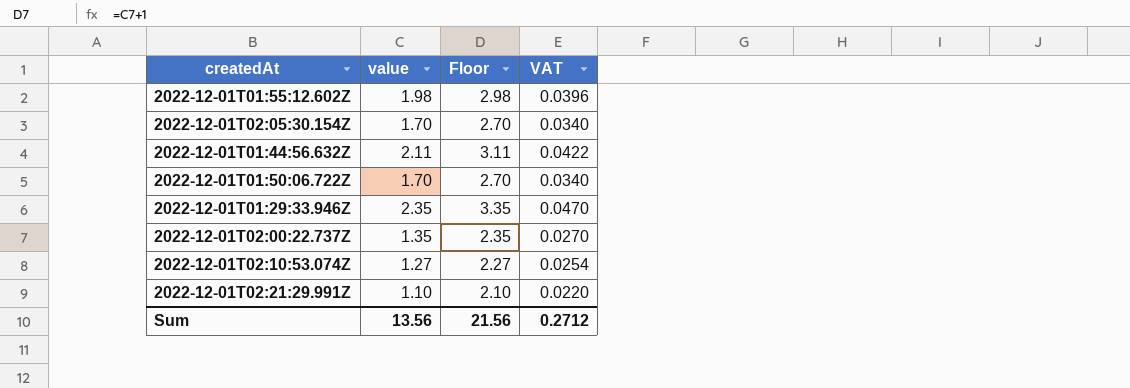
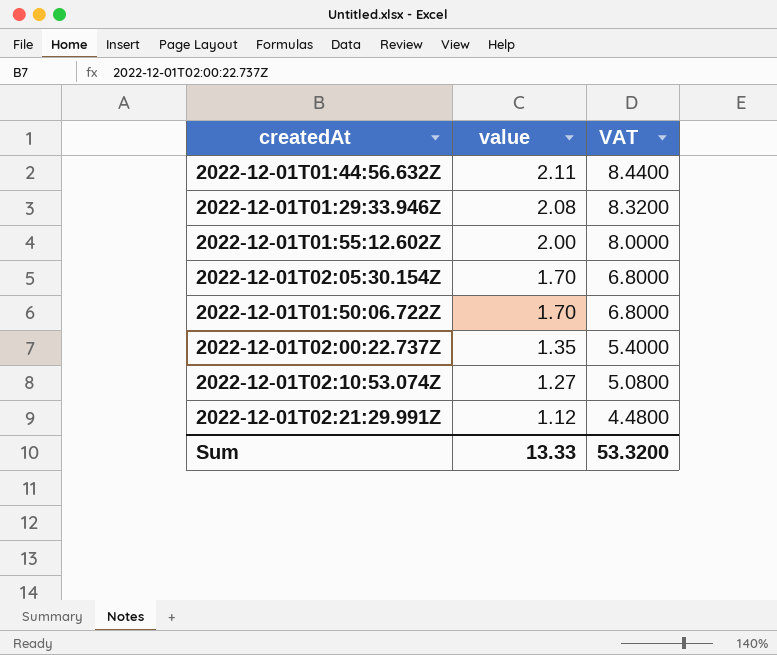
row order: none -> value descending
column Floor | formula: [value] + 1 -> none
column VAT | formula: [value] * 0.02 -> [value] * 4
2022-12-01T01:29:33.946Z | value: 2.35 -> 2.08
2022-12-01T01:55:12.602Z | value: 1.98 -> 2.00
2022-12-01T02:21:29.991Z | value: 1.10 -> 1.12
Sum | value: 13.56 -> 13.33
Sum | VAT: 0.2712 -> 53.3200

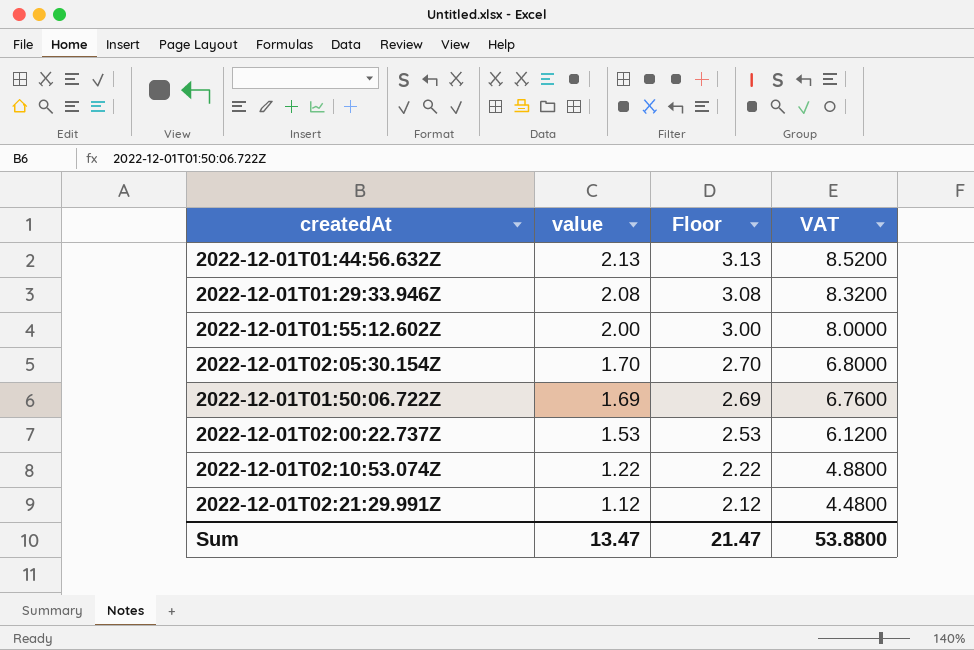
column Floor | formula: none -> [value] + 1
2022-12-01T01:44:56.632Z | value: 2.11 -> 2.13
2022-12-01T01:44:56.632Z | VAT: 8.4400 -> 8.5200
2022-12-01T01:50:06.722Z | value: 1.70 -> 1.69
2022-12-01T01:50:06.722Z | VAT: 6.8000 -> 6.7600
2022-12-01T02:00:22.737Z | value: 1.35 -> 1.53
2022-12-01T02:00:22.737Z | VAT: 5.4000 -> 6.1200
2022-12-01T02:10:53.074Z | value: 1.27 -> 1.22
2022-12-01T02:10:53.074Z | VAT: 5.0800 -> 4.8800
Sum | value: 13.33 -> 13.47
Sum | VAT: 53.3200 -> 53.8800

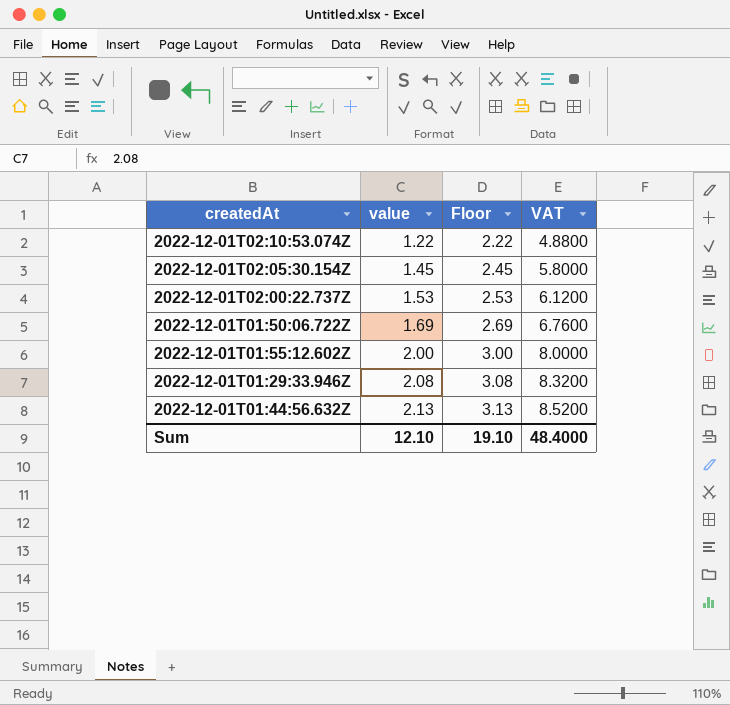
row order: value descending -> value ascending
row 2022-12-01T02:21:29.991Z: 1.12 | 2.12 | 4.4800 -> none
2022-12-01T02:05:30.154Z | value: 1.70 -> 1.45
2022-12-01T02:05:30.154Z | Floor: 2.70 -> 2.45
2022-12-01T02:05:30.154Z | VAT: 6.8000 -> 5.8000
Sum | value: 13.47 -> 12.10
Sum | Floor: 21.47 -> 19.10
Sum | VAT: 53.8800 -> 48.4000

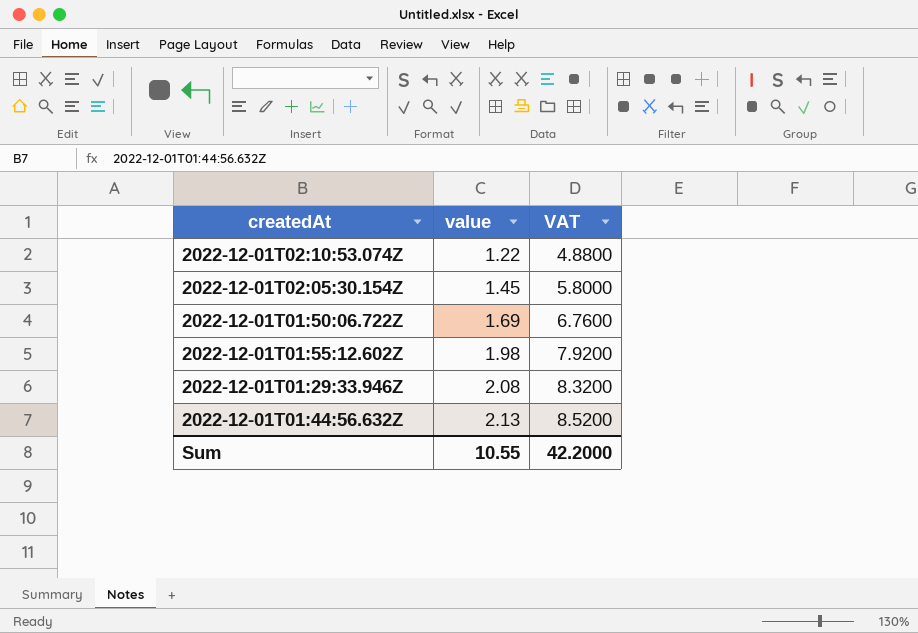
column Floor | formula: [value] + 1 -> none
row 2022-12-01T02:00:22.737Z: 1.53 | 2.53 | 6.1200 -> none
2022-12-01T01:55:12.602Z | value: 2.00 -> 1.98
2022-12-01T01:55:12.602Z | VAT: 8.0000 -> 7.9200
Sum | value: 12.10 -> 10.55
Sum | VAT: 48.4000 -> 42.2000

